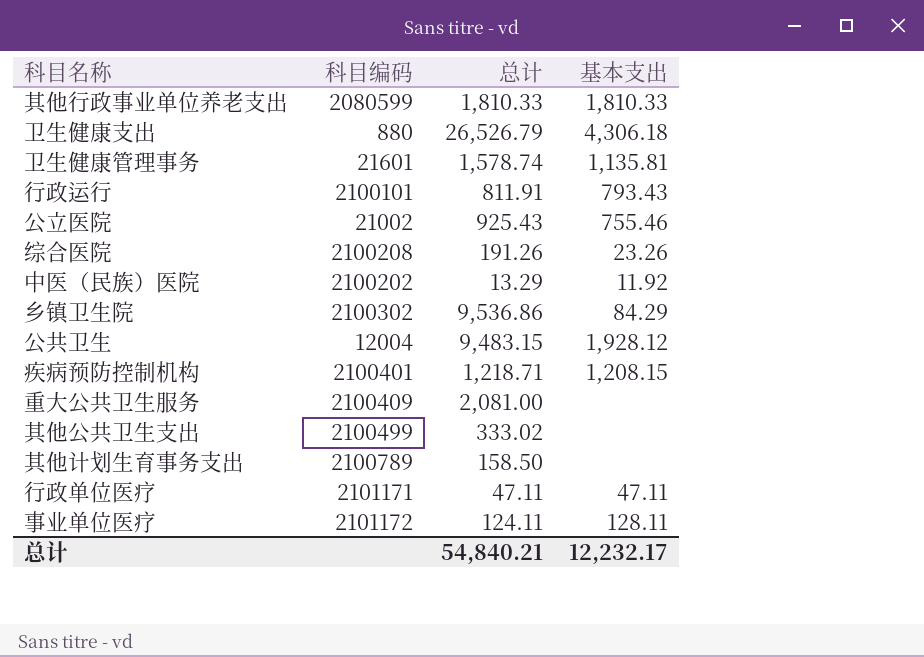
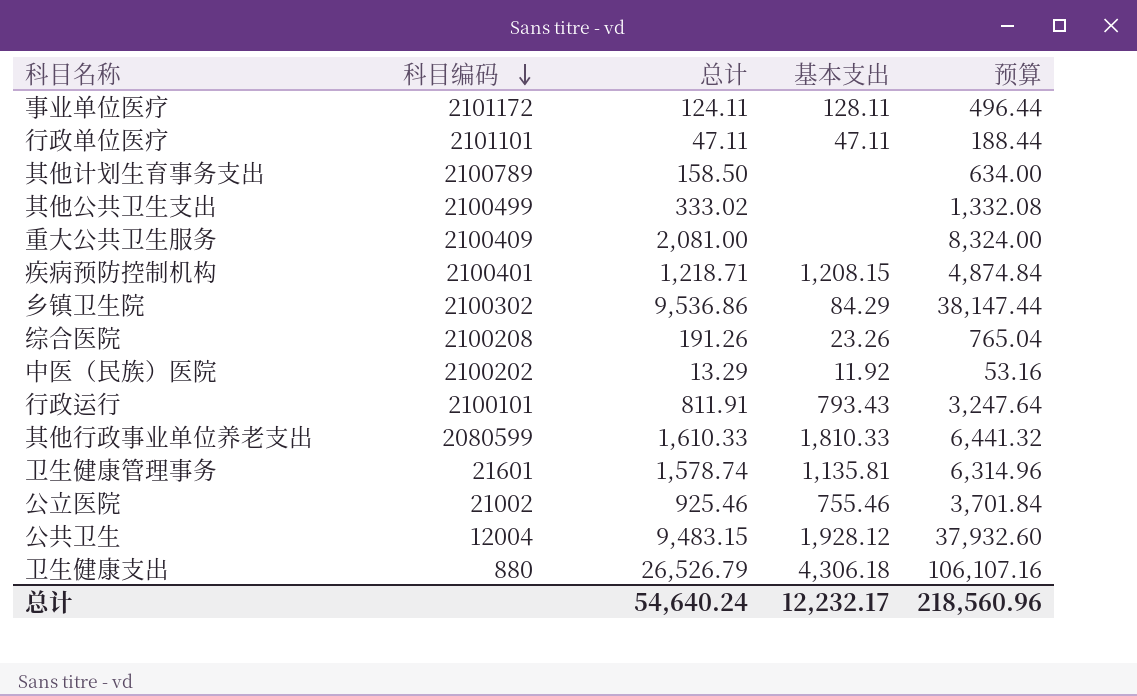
row order: none -> 科目编码 descending
column 预算 | formula: none -> [总计] * 4
行政单位医疗 | 科目编码: 2101171 -> 2101101
其他行政事业单位养老支出 | 总计: 1,810.33 -> 1,610.33
公立医院 | 总计: 925.43 -> 925.46
总计 | 总计: 54,840.21 -> 54,640.24

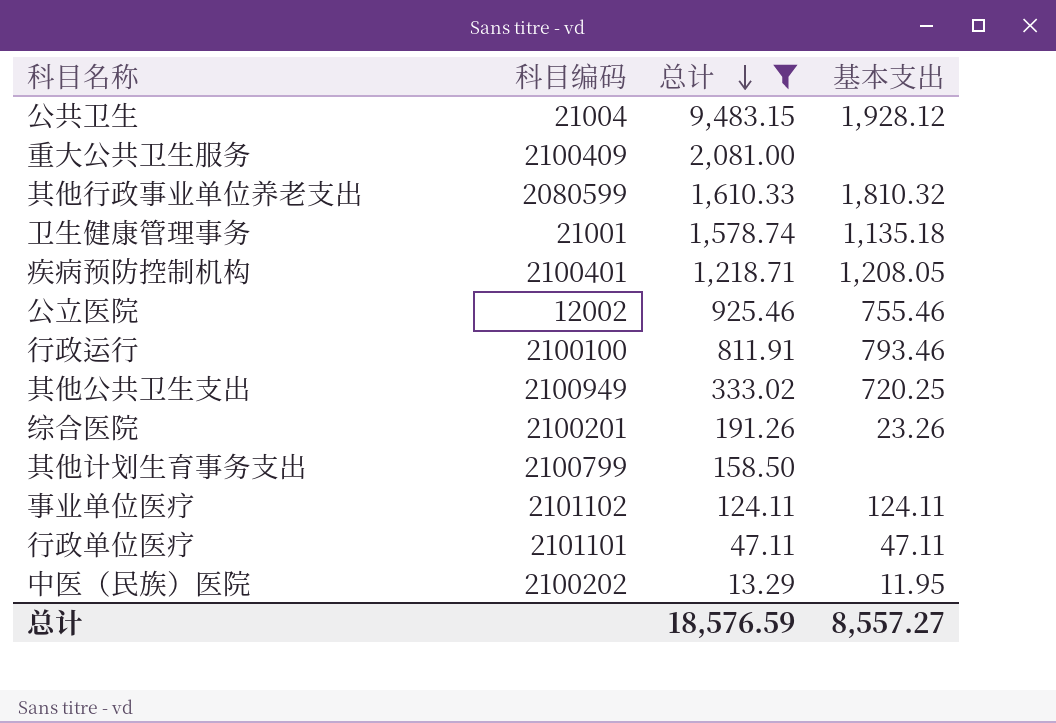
filter: none -> 总计 <= 9,483.15
row order: 科目编码 descending -> 总计 descending
column 预算 | formula: [总计] * 4 -> none
公共卫生 | 科目编码: 12004 -> 21004
其他行政事业单位养老支出 | 基本支出: 1,810.33 -> 1,810.32
卫生健康管理事务 | 科目编码: 21601 -> 21001
卫生健康管理事务 | 基本支出: 1,135.81 -> 1,135.18
疾病预防控制机构 | 基本支出: 1,208.15 -> 1,208.05
公立医院 | 科目编码: 21002 -> 12002
行政运行 | 科目编码: 2100101 -> 2100100
行政运行 | 基本支出: 793.43 -> 793.46
其他公共卫生支出 | 科目编码: 2100499 -> 2100949
其他公共卫生支出 | 基本支出: none -> 720.25
综合医院 | 科目编码: 2100208 -> 2100201
其他计划生育事务支出 | 科目编码: 2100789 -> 2100799
事业单位医疗 | 科目编码: 2101172 -> 2101102
事业单位医疗 | 基本支出: 128.11 -> 124.11
中医（民族）医院 | 基本支出: 11.92 -> 11.95
总计 | 总计: 54,640.24 -> 18,576.59
总计 | 基本支出: 12,232.17 -> 8,557.27

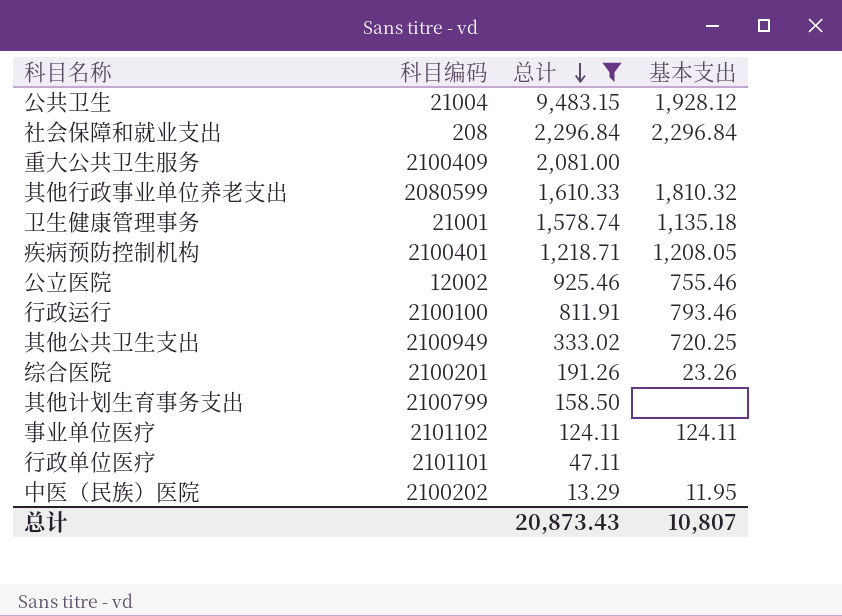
row 社会保障和就业支出: none -> 208 | 2,296.84 | 2,296.84
行政单位医疗 | 基本支出: 47.11 -> none
总计 | 总计: 18,576.59 -> 20,873.43
总计 | 基本支出: 8,557.27 -> 10,807

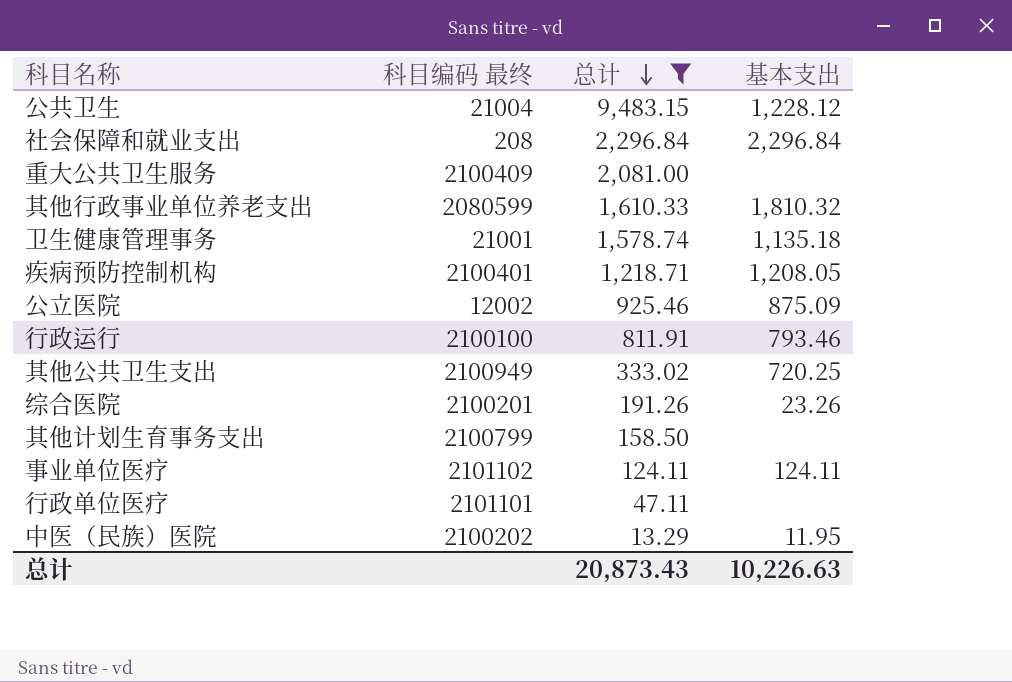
column name: 科目编码 -> 科目编码 最终
公共卫生 | 基本支出: 1,928.12 -> 1,228.12
公立医院 | 基本支出: 755.46 -> 875.09
总计 | 基本支出: 10,807 -> 10,226.63

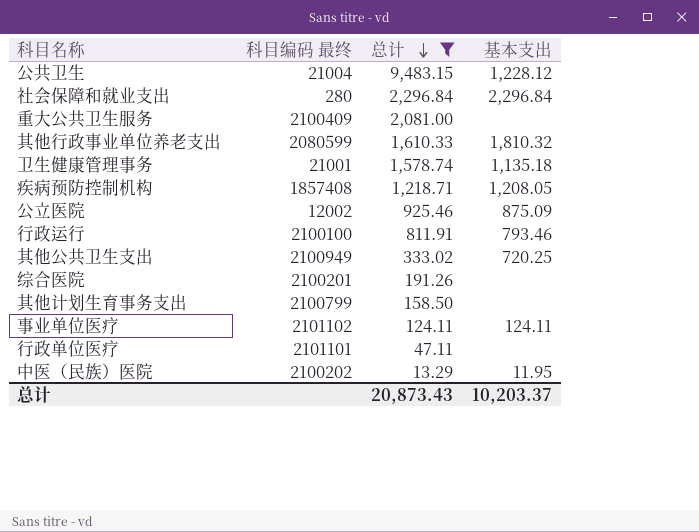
社会保障和就业支出 | 科目编码 最终: 208 -> 280
疾病预防控制机构 | 科目编码 最终: 2100401 -> 1857408
综合医院 | 基本支出: 23.26 -> none
总计 | 基本支出: 10,226.63 -> 10,203.37

